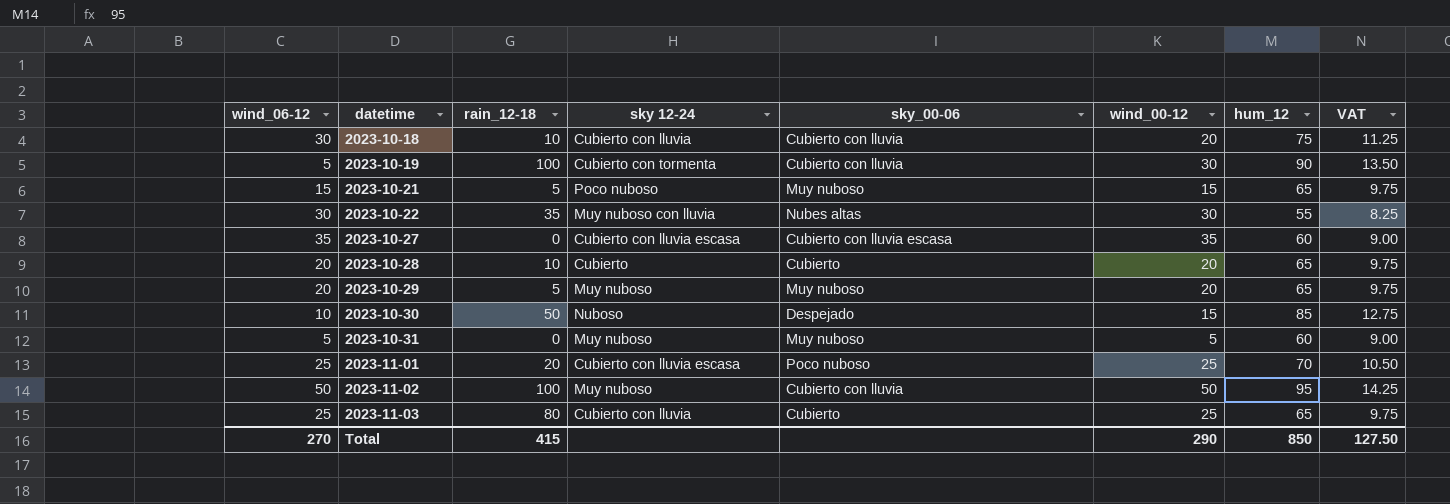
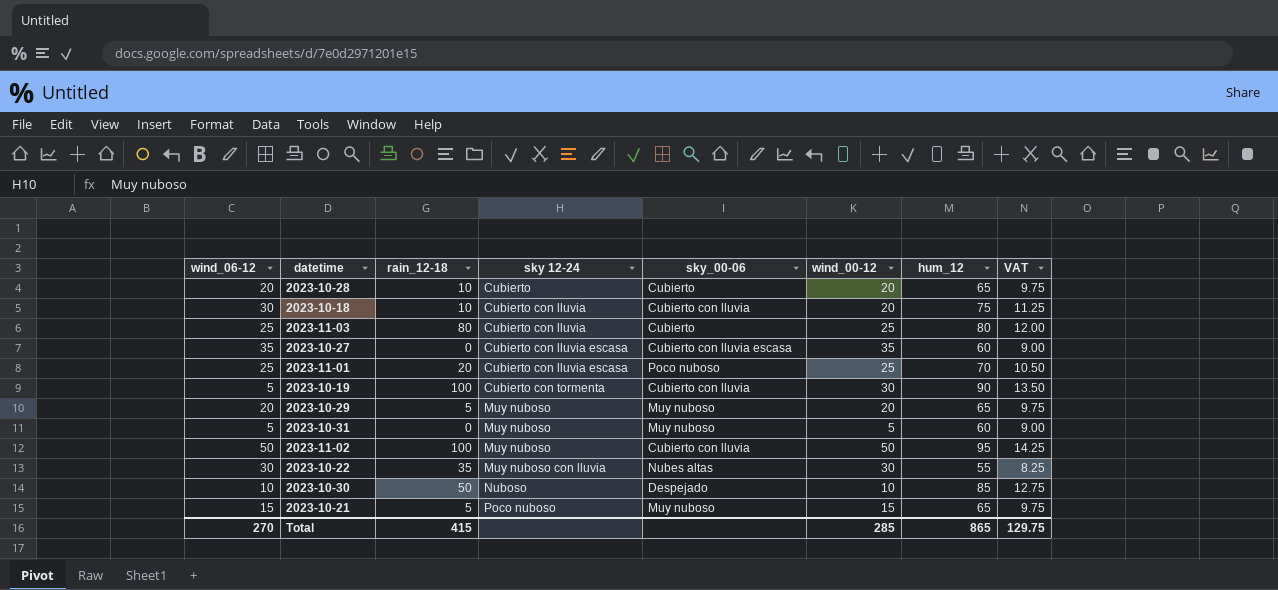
row order: datetime ascending -> sky 12-24 ascending
2023-11-03 | hum_12: 65 -> 80
2023-11-03 | VAT: 9.75 -> 12.00
2023-10-30 | wind_00-12: 15 -> 10
Total | wind_00-12: 290 -> 285
Total | hum_12: 850 -> 865
Total | VAT: 127.50 -> 129.75

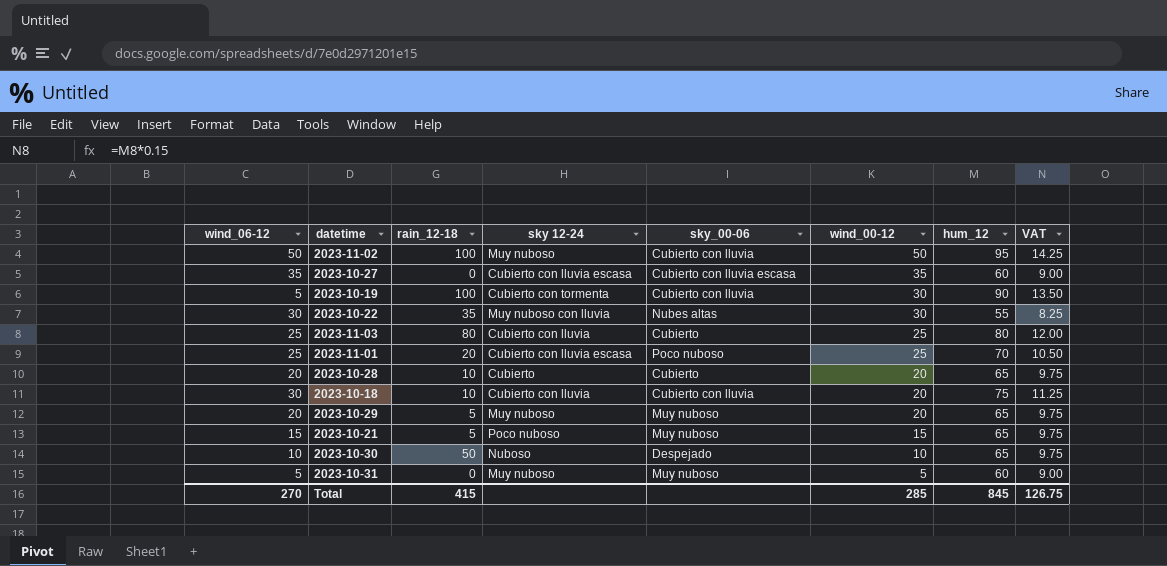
row order: sky 12-24 ascending -> wind_00-12 descending
2023-10-30 | hum_12: 85 -> 65
2023-10-30 | VAT: 12.75 -> 9.75
Total | hum_12: 865 -> 845
Total | VAT: 129.75 -> 126.75

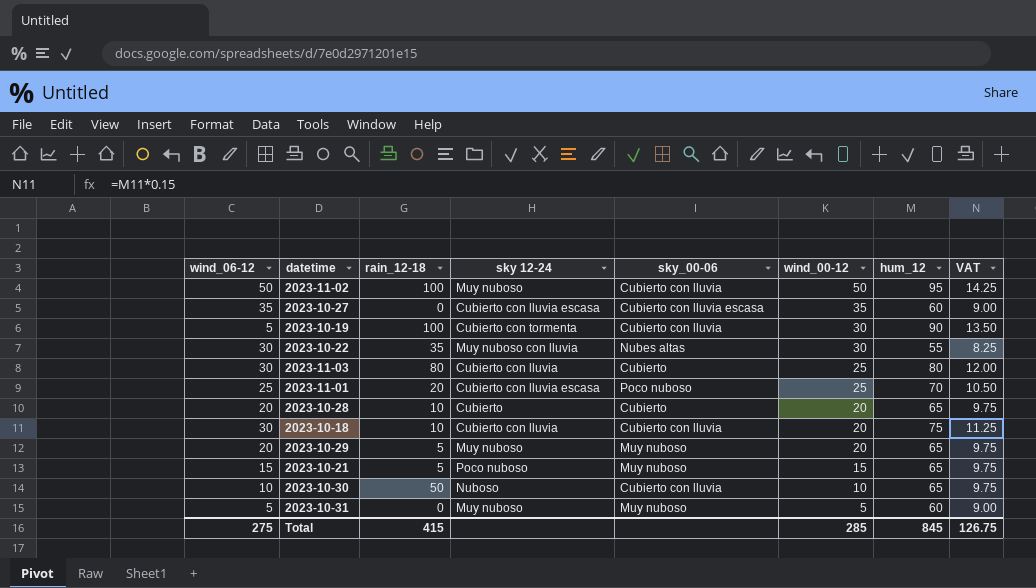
2023-11-03 | wind_06-12: 25 -> 30
2023-10-30 | sky_00-06: Despejado -> Cubierto con lluvia
Total | wind_06-12: 270 -> 275

